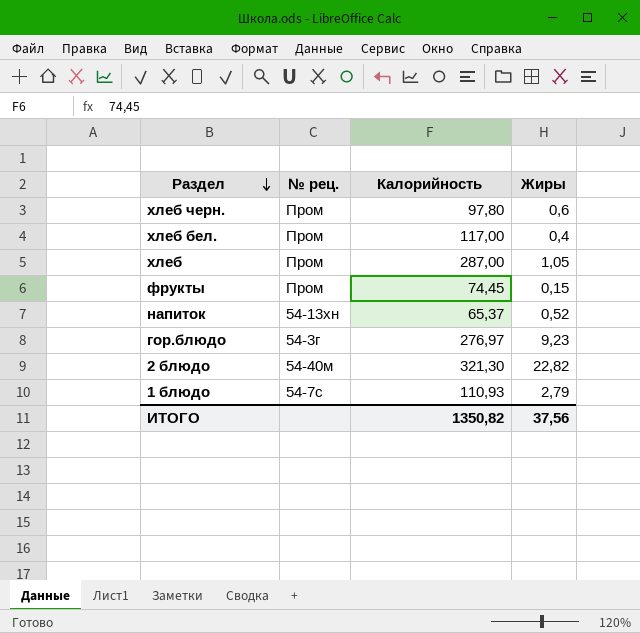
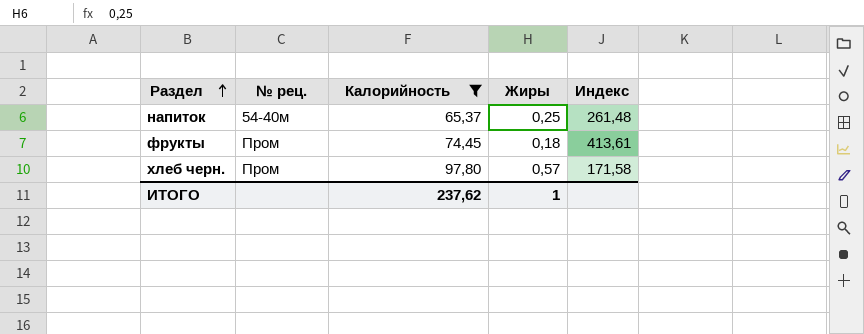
filter: none -> Калорийность <= 97,80
row order: Раздел descending -> Раздел ascending
column Индекс | formula: none -> [Калорийность] / [Жиры]
напиток | № рец.: 54-13хн -> 54-40м
напиток | Жиры: 0,52 -> 0,25
фрукты | Жиры: 0,15 -> 0,18
хлеб черн. | Жиры: 0,6 -> 0,57
ИТОГО | Калорийность: 1350,82 -> 237,62
ИТОГО | Жиры: 37,56 -> 1

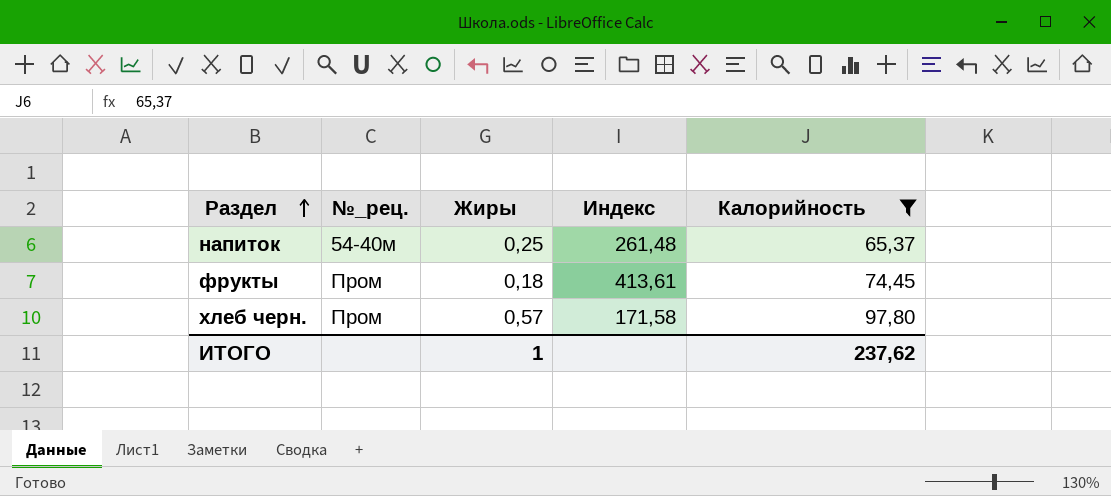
column name: № рец. -> №_рец.
column Калорийность | position: 3 -> 5

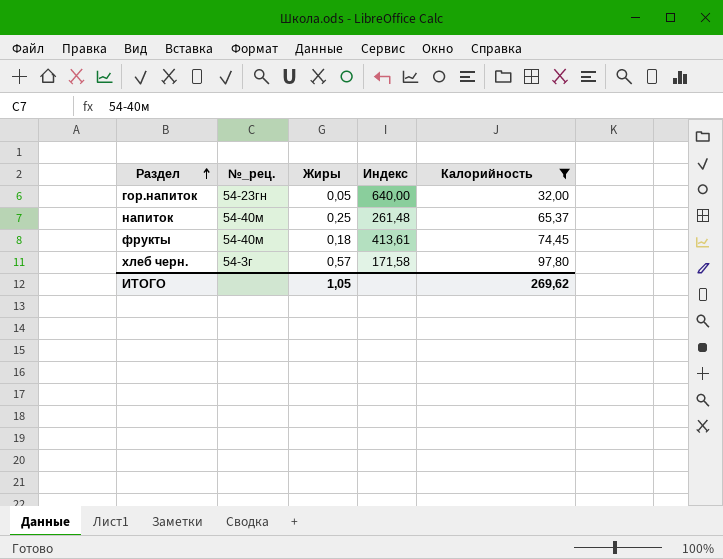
row гор.напиток: none -> 54-23гн | 0,05 | 640,00 | 32,00
фрукты | №_рец.: Пром -> 54-40м
хлеб черн. | №_рец.: Пром -> 54-3г
ИТОГО | Жиры: 1 -> 1,05
ИТОГО | Калорийность: 237,62 -> 269,62

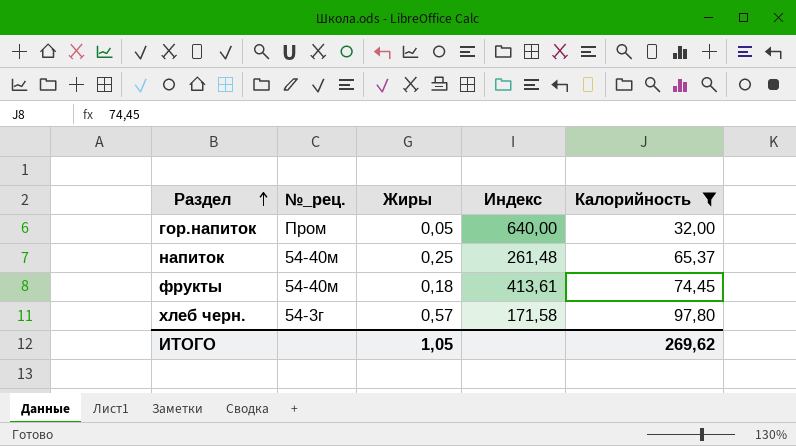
гор.напиток | №_рец.: 54-23гн -> Пром

